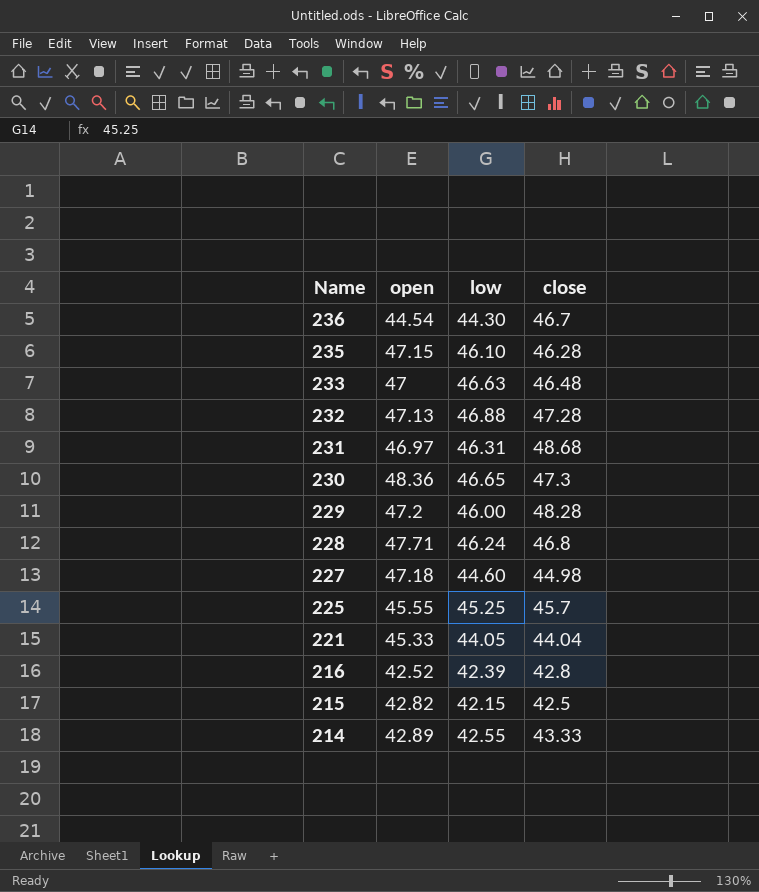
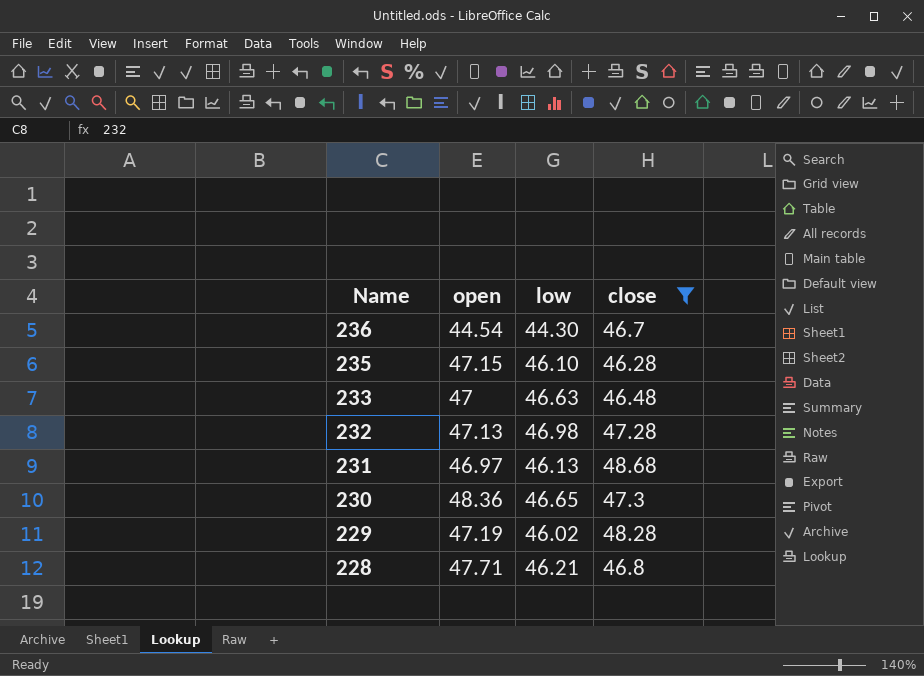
filter: none -> close >= 46.28
232 | low: 46.88 -> 46.98
231 | low: 46.31 -> 46.13
229 | open: 47.2 -> 47.19
229 | low: 46.00 -> 46.02
228 | low: 46.24 -> 46.21

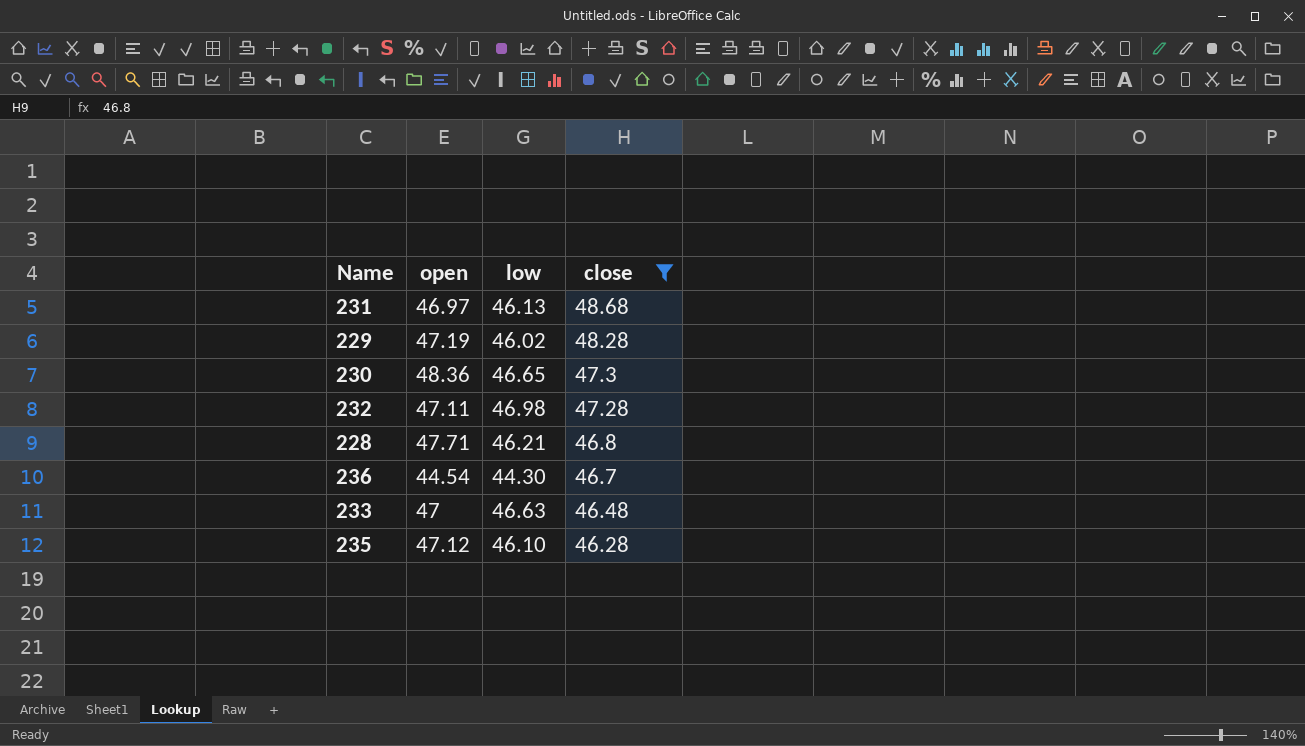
row order: Name descending -> close descending
232 | open: 47.13 -> 47.11
235 | open: 47.15 -> 47.12

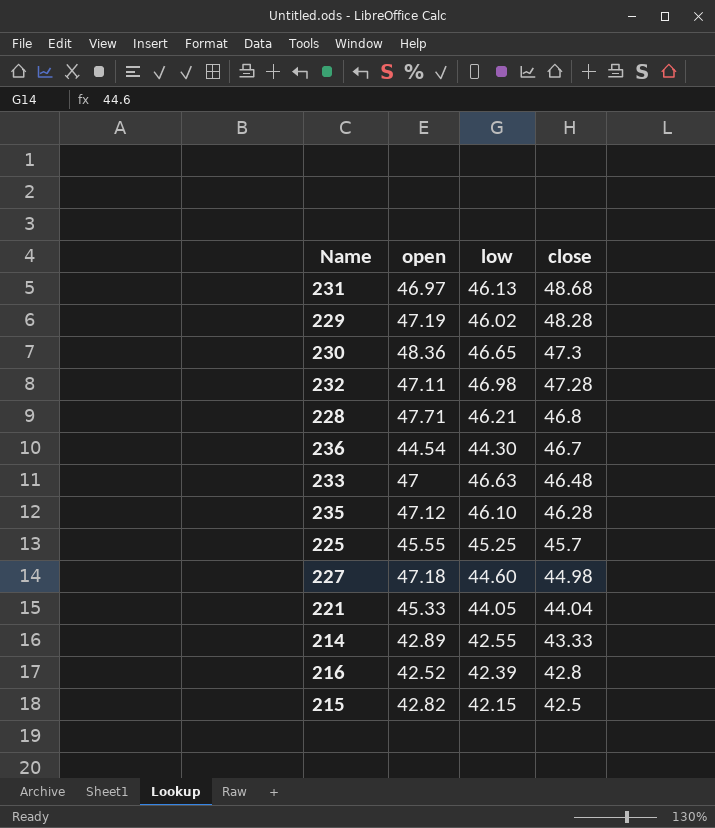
filter: close >= 46.28 -> none

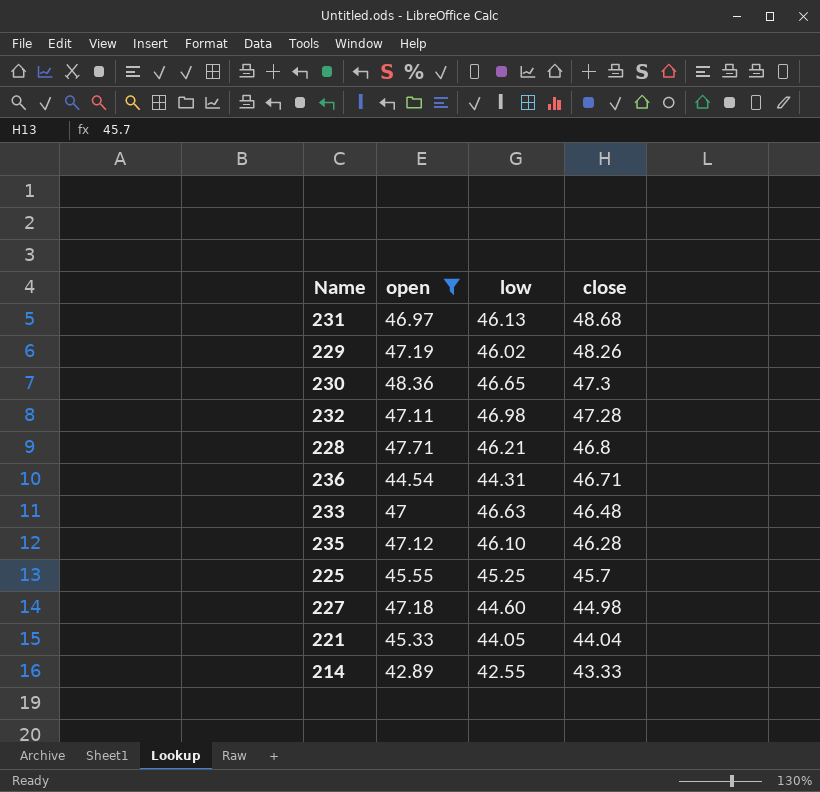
filter: none -> open >= 42.89
229 | close: 48.28 -> 48.26
236 | low: 44.30 -> 44.31
236 | close: 46.7 -> 46.71

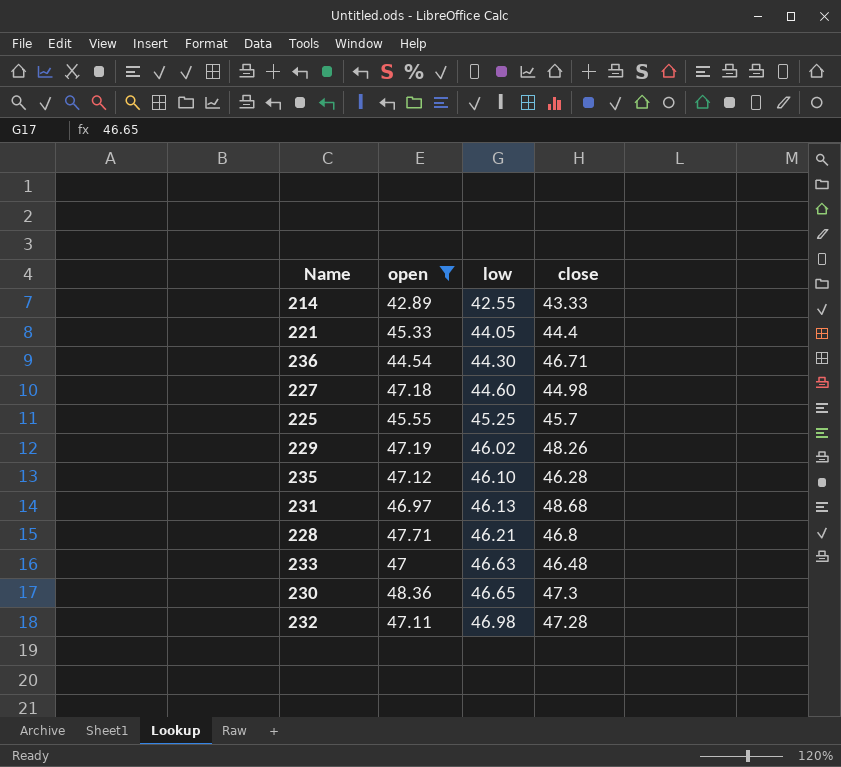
row order: close descending -> low ascending
221 | close: 44.04 -> 44.4
236 | low: 44.31 -> 44.30

